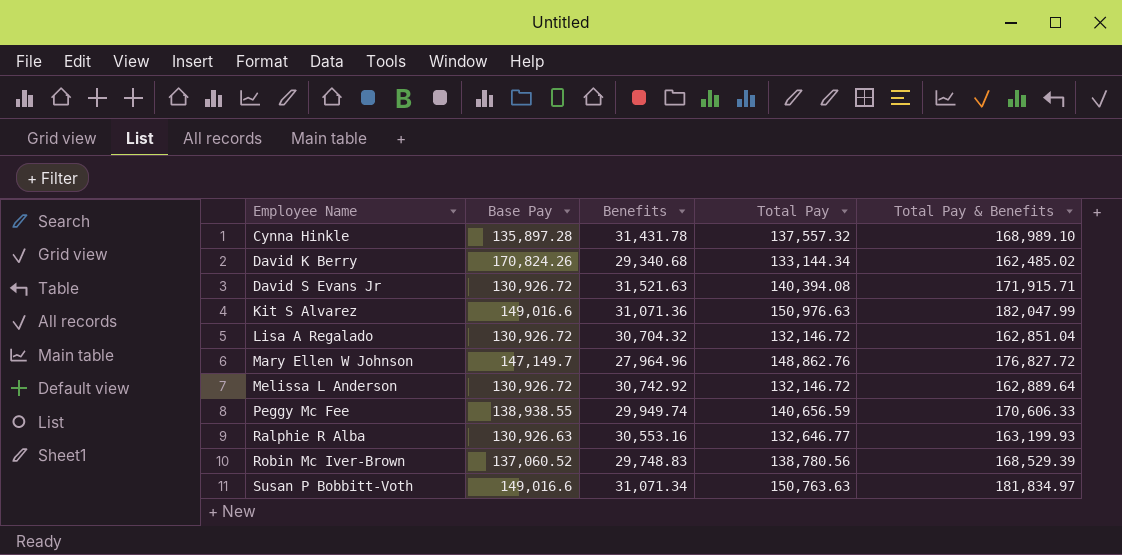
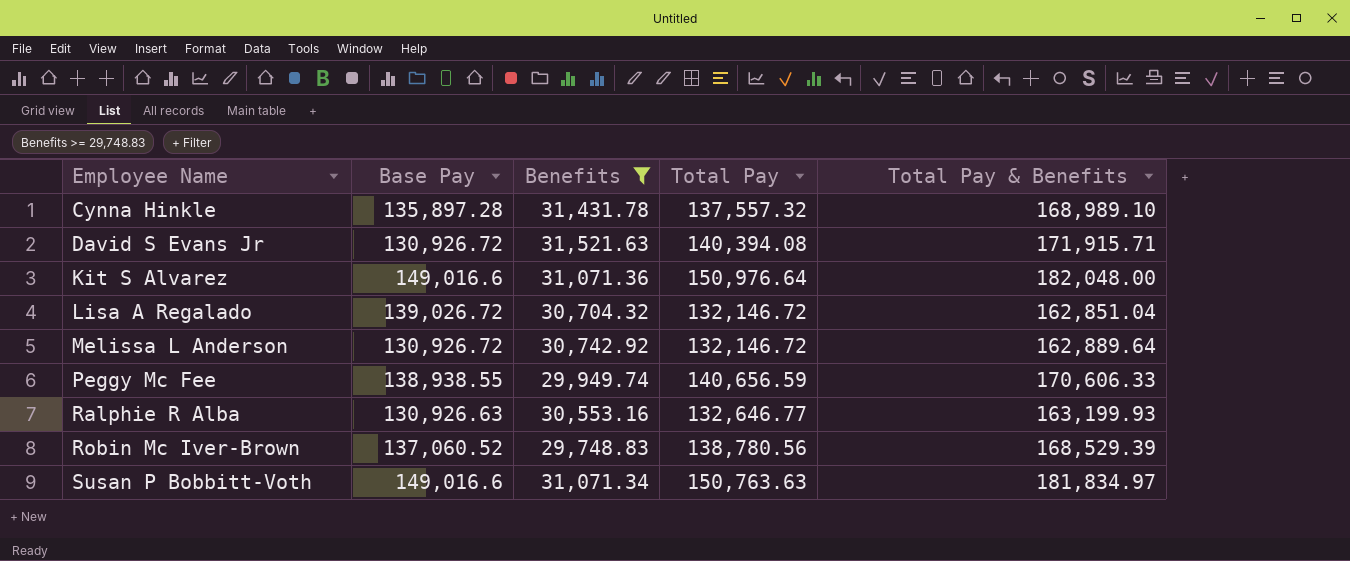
filter: none -> Benefits >= 29,748.83
Kit S Alvarez | Total Pay: 150,976.63 -> 150,976.64
Kit S Alvarez | Total Pay & Benefits: 182,047.99 -> 182,048.00
Lisa A Regalado | Base Pay: 130,926.72 -> 139,026.72

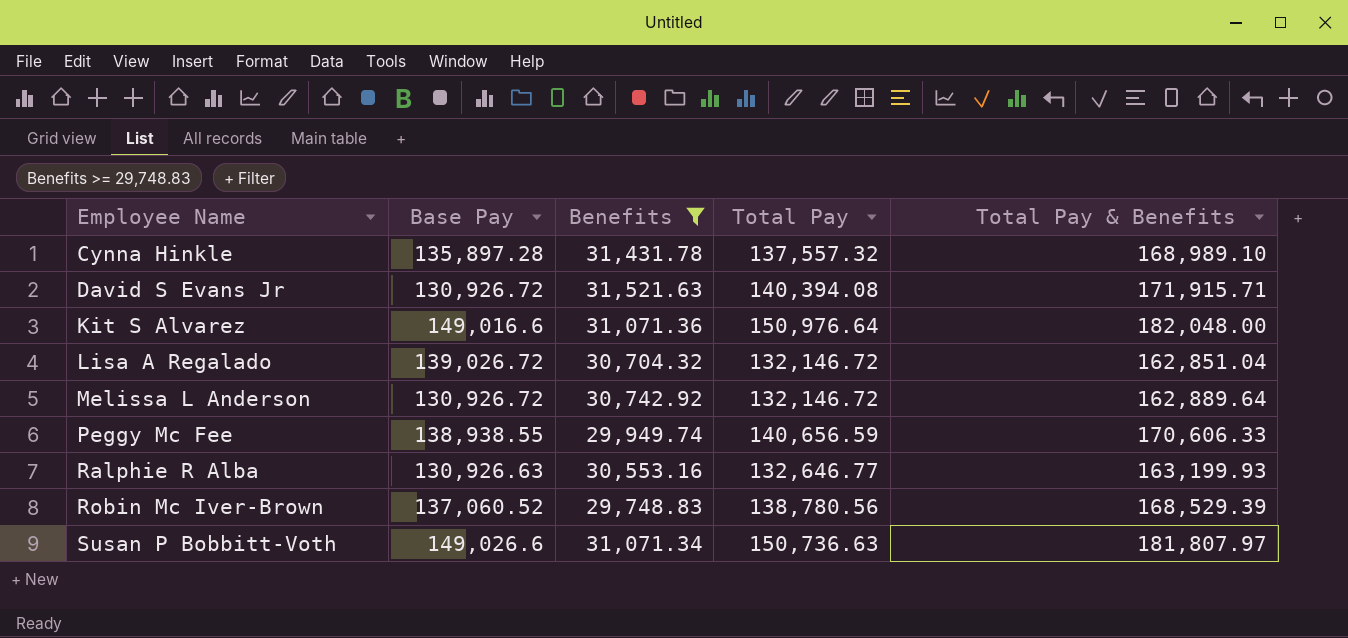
Susan P Bobbitt-Voth | Base Pay: 149,016.6 -> 149,026.6
Susan P Bobbitt-Voth | Total Pay: 150,763.63 -> 150,736.63
Susan P Bobbitt-Voth | Total Pay & Benefits: 181,834.97 -> 181,807.97

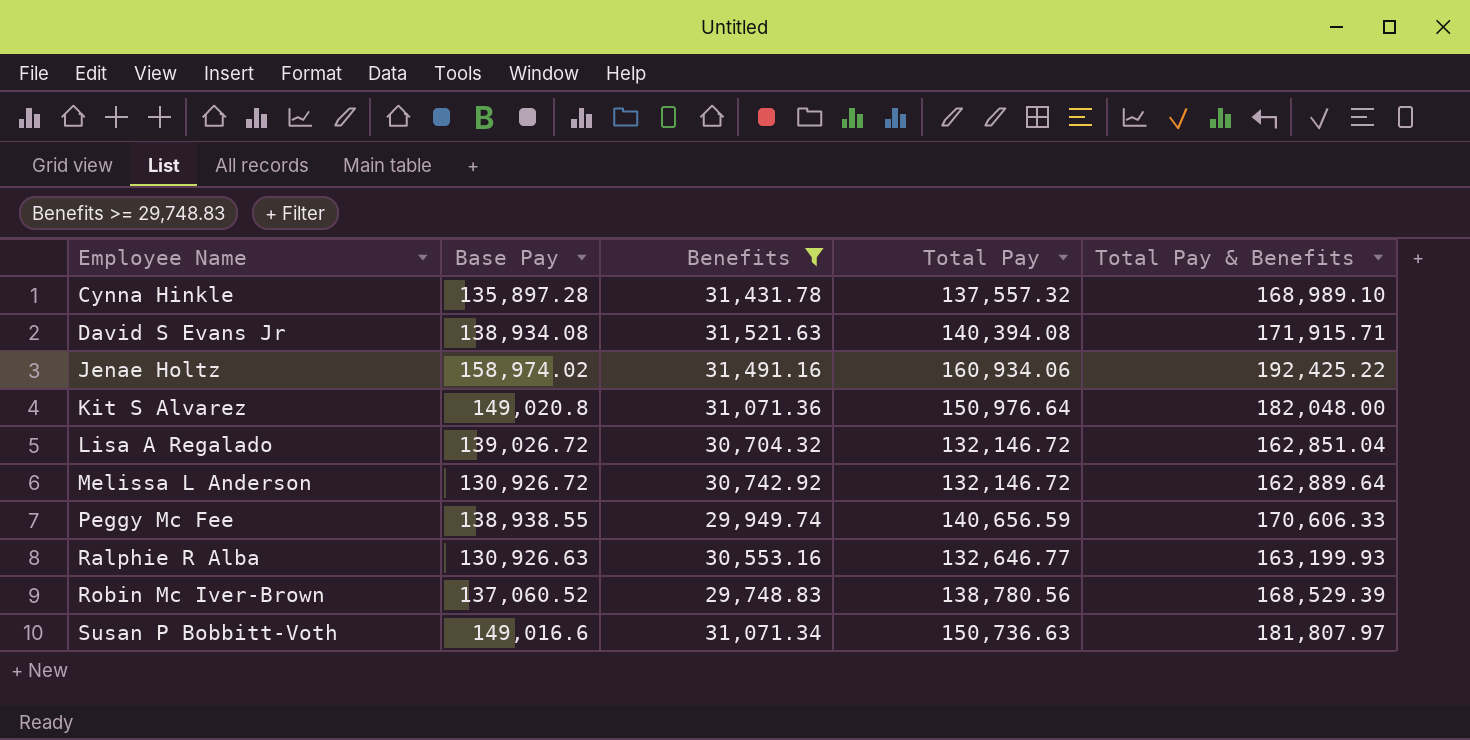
David S Evans Jr | Base Pay: 130,926.72 -> 138,934.08
row Jenae Holtz: none -> 158,974.02 | 31,491.16 | 160,934.06 | 192,425.22
Kit S Alvarez | Base Pay: 149,016.6 -> 149,020.8
Susan P Bobbitt-Voth | Base Pay: 149,026.6 -> 149,016.6

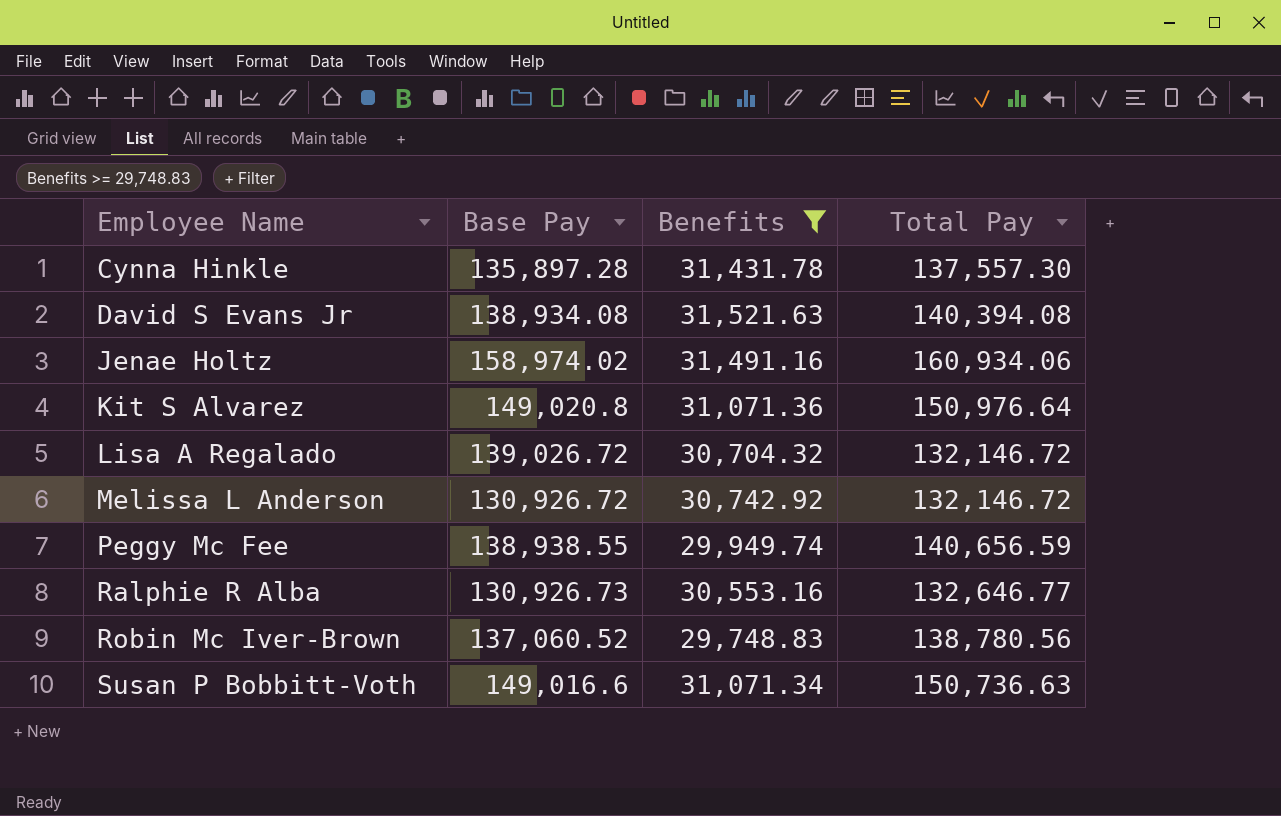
column Total Pay & Benefits | formula: [Benefits] + [Total Pay] -> none
Cynna Hinkle | Total Pay: 137,557.32 -> 137,557.30
Ralphie R Alba | Base Pay: 130,926.63 -> 130,926.73

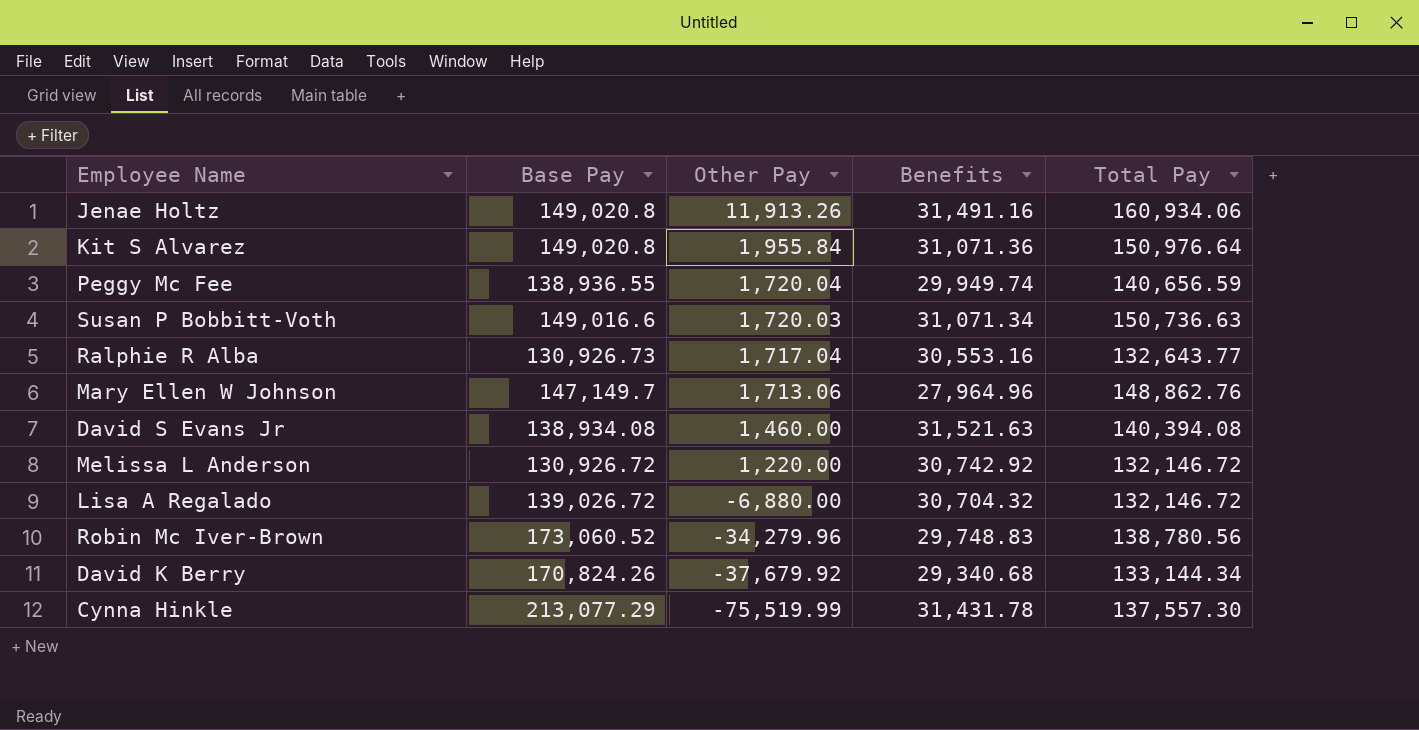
filter: Benefits >= 29,748.83 -> none
row order: Employee Name ascending -> Other Pay descending
column Other Pay | formula: none -> [Total Pay] - [Base Pay]
Jenae Holtz | Base Pay: 158,974.02 -> 149,020.8
Peggy Mc Fee | Base Pay: 138,938.55 -> 138,936.55
Ralphie R Alba | Total Pay: 132,646.77 -> 132,643.77
Robin Mc Iver-Brown | Base Pay: 137,060.52 -> 173,060.52
Cynna Hinkle | Base Pay: 135,897.28 -> 213,077.29

